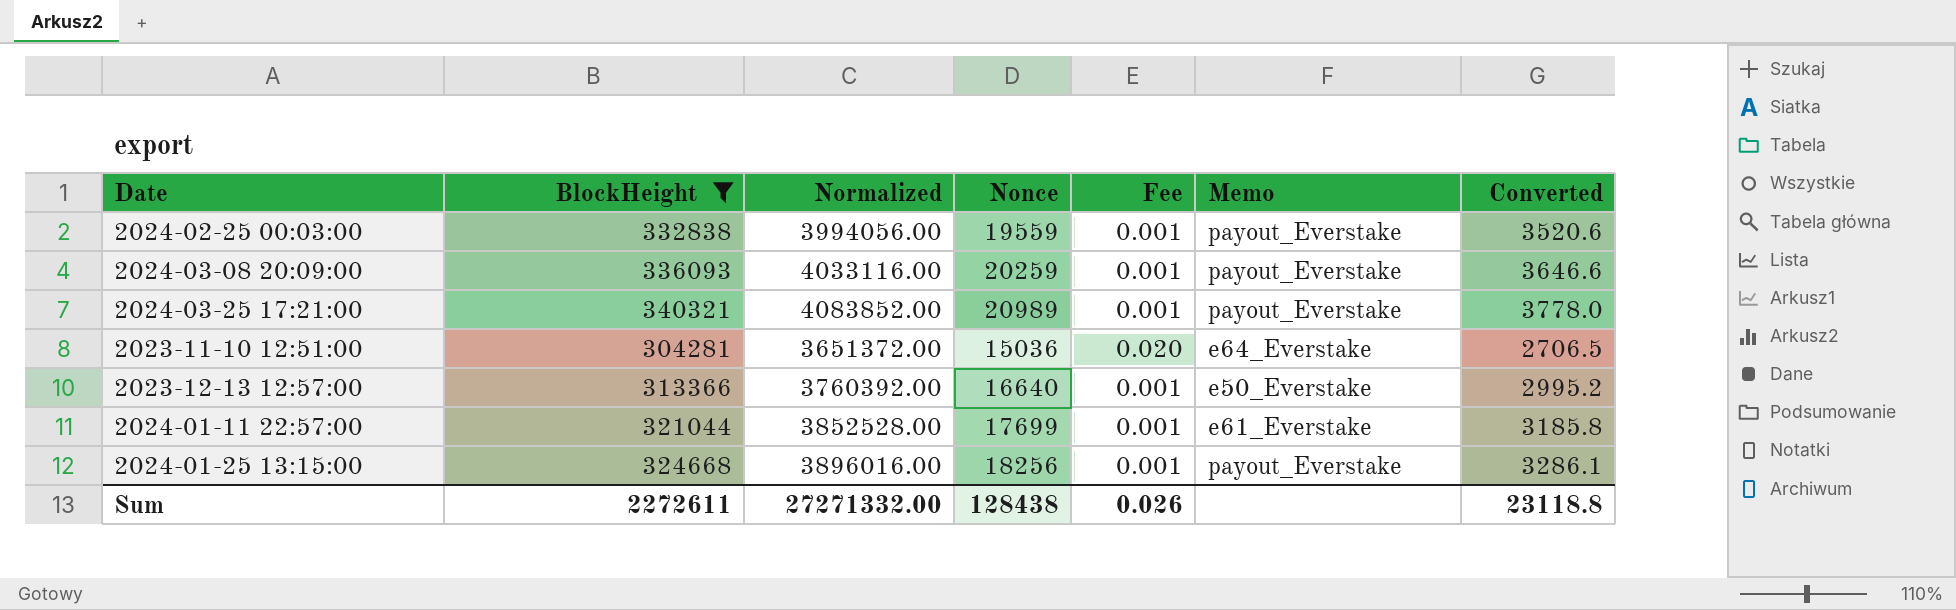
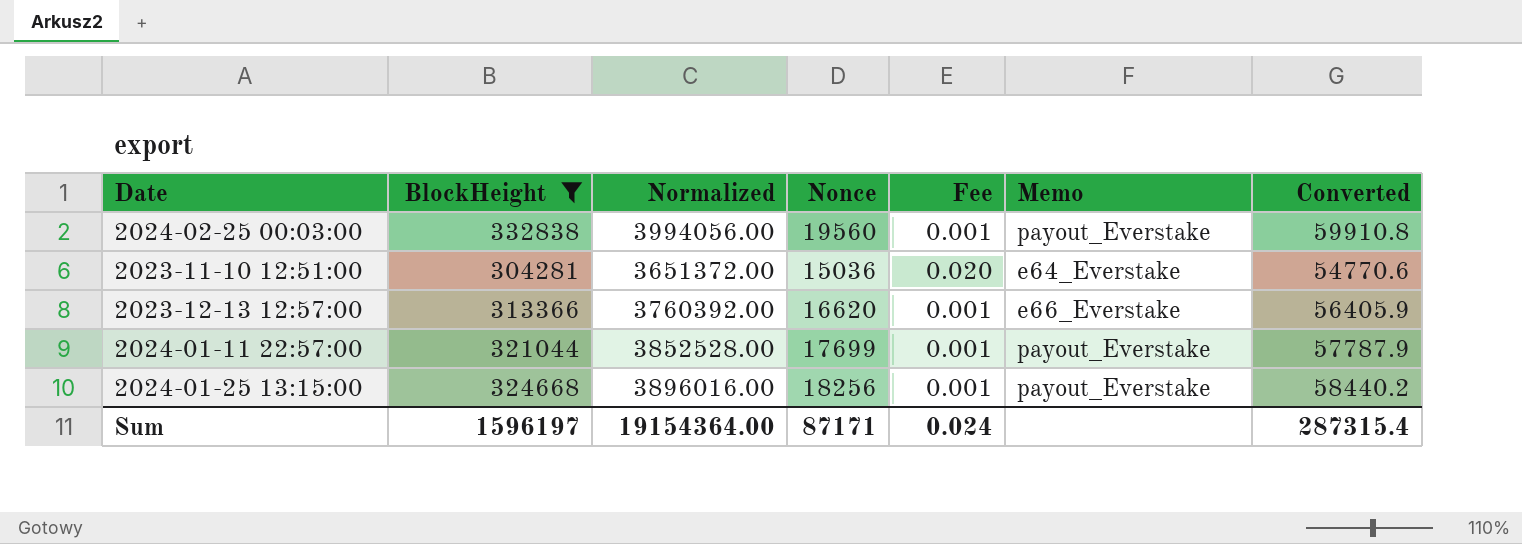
column Converted | formula: [Nonce] * 0.18 -> [BlockHeight] * 0.18
row 2024-03-08 20:09:00: 336093 | 4033116.00 | 20259 | 0.001 | payout_Everstake | 3646.6 -> none
row 2024-03-25 17:21:00: 340321 | 4083852.00 | 20989 | 0.001 | payout_Everstake | 3778.0 -> none
2024-02-25 00:03:00 | Nonce: 19559 -> 19560
2023-12-13 12:57:00 | Nonce: 16640 -> 16620
2023-12-13 12:57:00 | Memo: e50_Everstake -> e66_Everstake
2024-01-11 22:57:00 | Memo: e61_Everstake -> payout_Everstake
Sum | BlockHeight: 2272611 -> 1596197
Sum | Normalized: 27271332.00 -> 19154364.00
Sum | Nonce: 128438 -> 87171
Sum | Fee: 0.026 -> 0.024
Sum | Converted: 23118.8 -> 287315.4

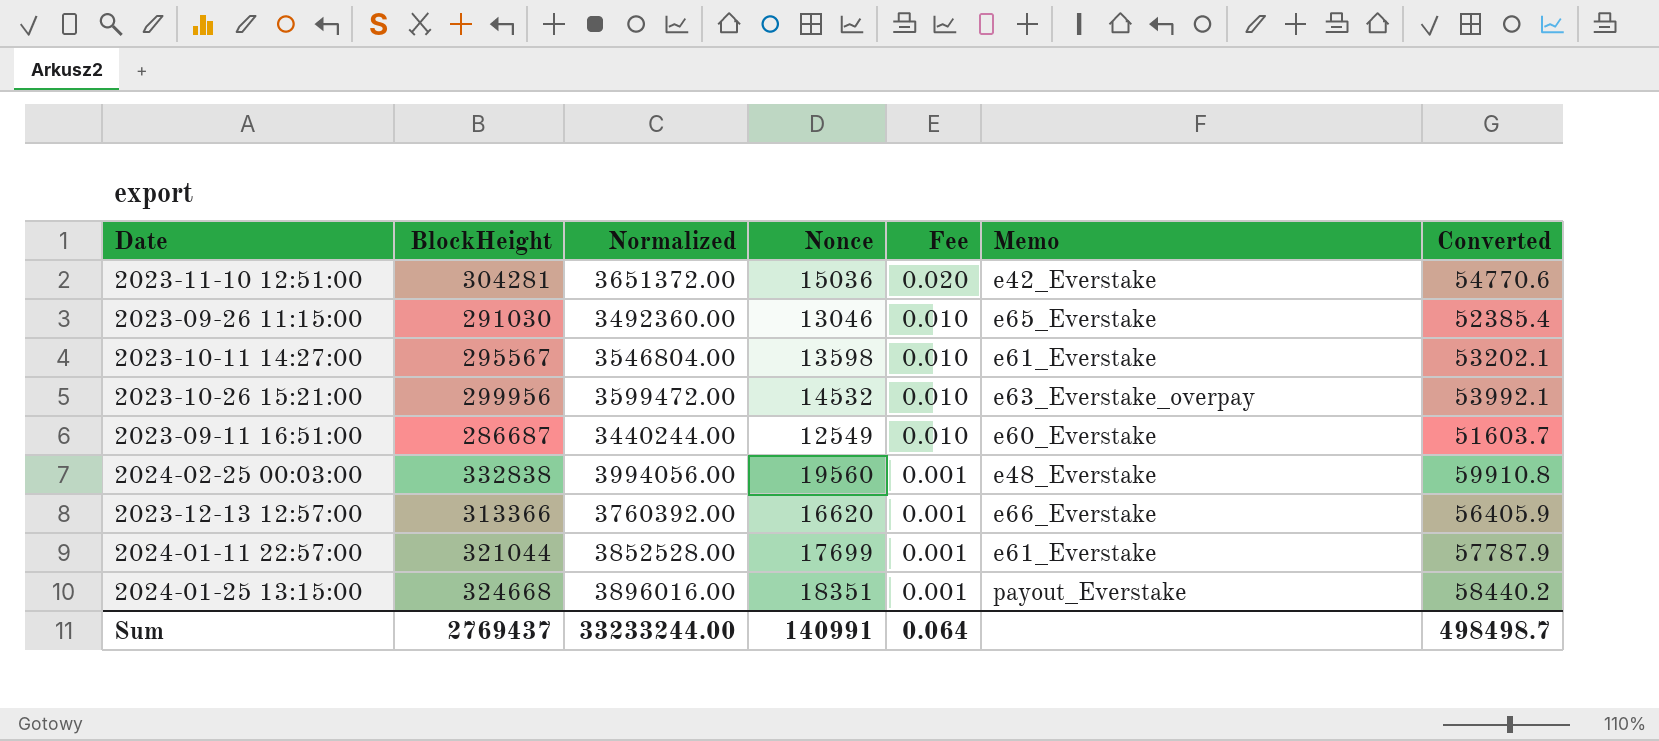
filter: BlockHeight >= 304281 -> none
row order: none -> Fee descending
2023-11-10 12:51:00 | Memo: e64_Everstake -> e42_Everstake
2024-02-25 00:03:00 | Memo: payout_Everstake -> e48_Everstake
2024-01-11 22:57:00 | Memo: payout_Everstake -> e61_Everstake
2024-01-25 13:15:00 | Nonce: 18256 -> 18351
Sum | BlockHeight: 1596197 -> 2769437
Sum | Normalized: 19154364.00 -> 33233244.00
Sum | Nonce: 87171 -> 140991
Sum | Fee: 0.024 -> 0.064
Sum | Converted: 287315.4 -> 498498.7

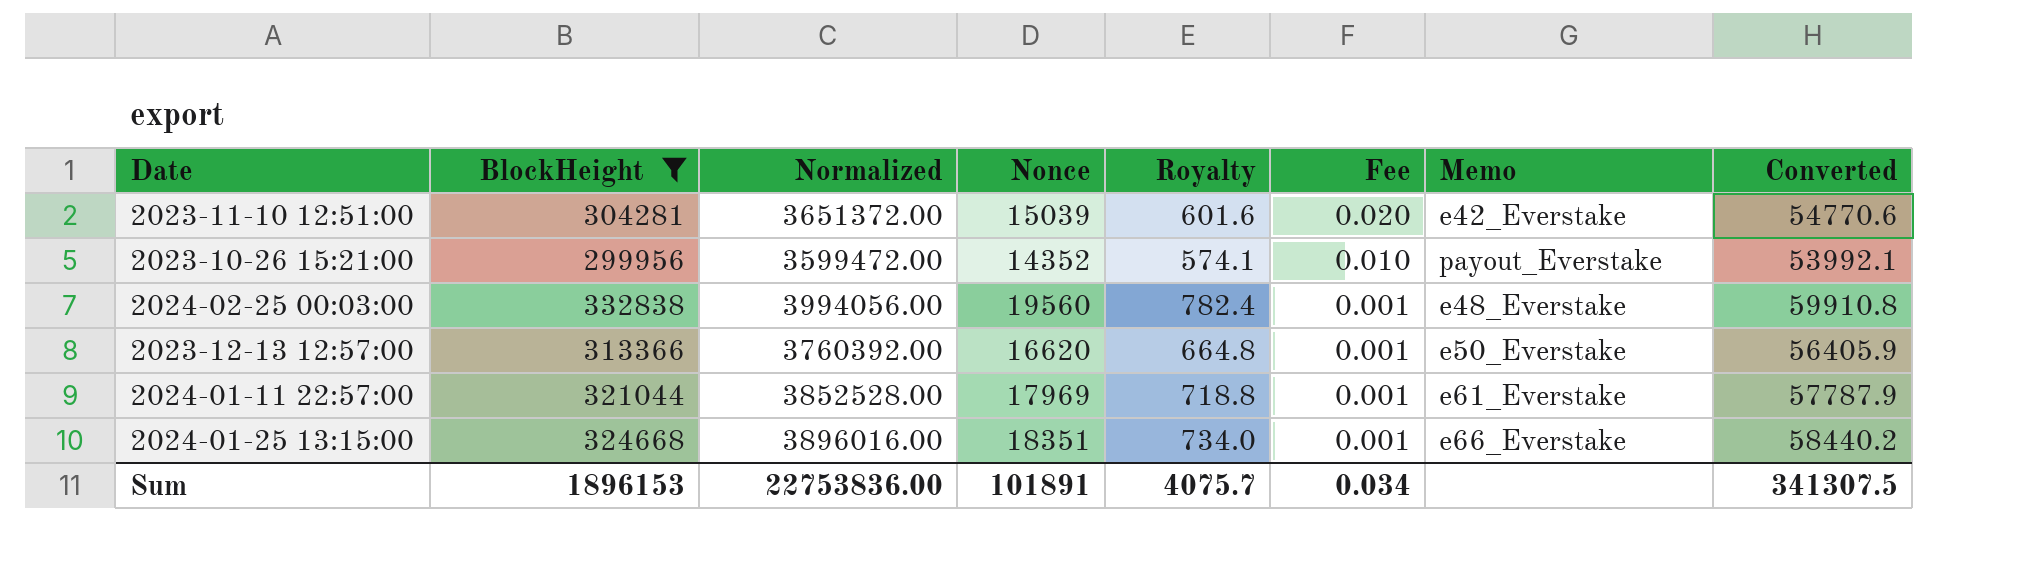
filter: none -> BlockHeight >= 299956
column Royalty | formula: none -> [Nonce] * 0.04
2023-11-10 12:51:00 | Nonce: 15036 -> 15039
2023-10-26 15:21:00 | Nonce: 14532 -> 14352
2023-10-26 15:21:00 | Memo: e63_Everstake_overpay -> payout_Everstake
2023-12-13 12:57:00 | Memo: e66_Everstake -> e50_Everstake
2024-01-11 22:57:00 | Nonce: 17699 -> 17969
2024-01-25 13:15:00 | Memo: payout_Everstake -> e66_Everstake
Sum | BlockHeight: 2769437 -> 1896153
Sum | Normalized: 33233244.00 -> 22753836.00
Sum | Nonce: 140991 -> 101891
Sum | Fee: 0.064 -> 0.034
Sum | Converted: 498498.7 -> 341307.5

